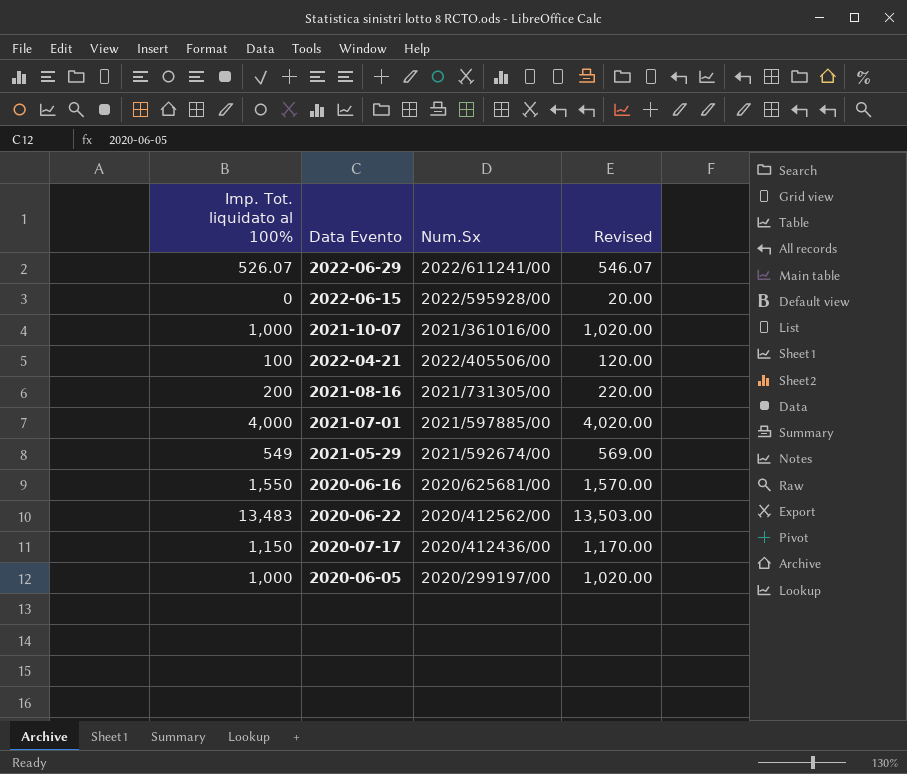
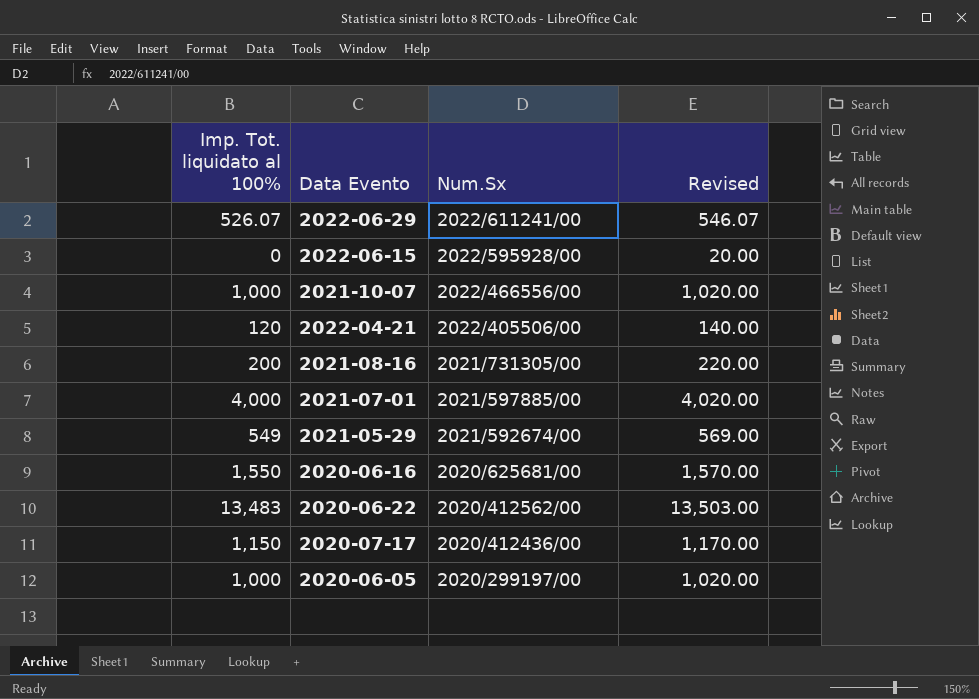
2021-10-07 | Num.Sx: 2021/361016/00 -> 2022/466556/00
2022-04-21 | Imp. Tot. liquidato al 100%: 100 -> 120
2022-04-21 | Revised: 120.00 -> 140.00

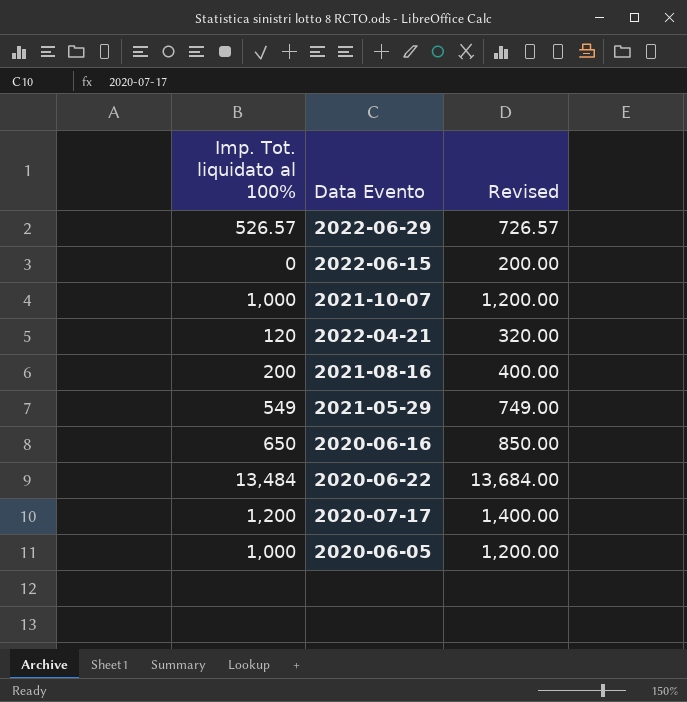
column Num.Sx | position: 3 -> none
column Revised | formula: [Imp. Tot. liquidato al 100%] + 20 -> [Imp. Tot. liquidato al 100%] + 200
row 2021-07-01: 4,000 | 2021/597885/00 | 4,020.00 -> none
2022-06-29 | Imp. Tot. liquidato al 100%: 526.07 -> 526.57
2020-06-16 | Imp. Tot. liquidato al 100%: 1,550 -> 650
2020-06-22 | Imp. Tot. liquidato al 100%: 13,483 -> 13,484
2020-07-17 | Imp. Tot. liquidato al 100%: 1,150 -> 1,200

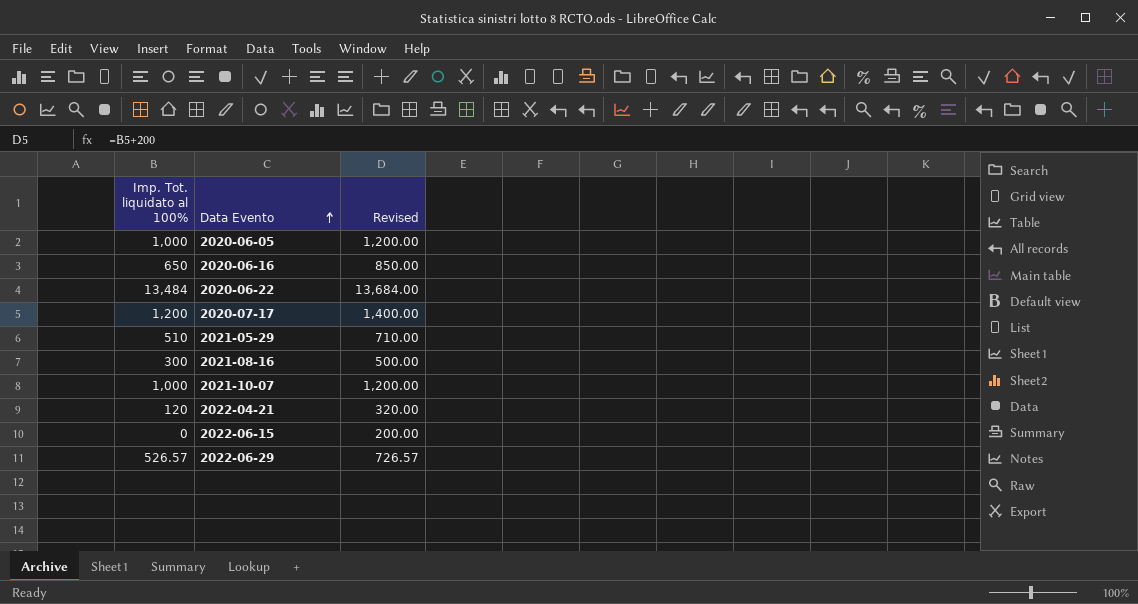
row order: none -> Data Evento ascending
2021-05-29 | Imp. Tot. liquidato al 100%: 549 -> 510
2021-05-29 | Revised: 749.00 -> 710.00
2021-08-16 | Imp. Tot. liquidato al 100%: 200 -> 300
2021-08-16 | Revised: 400.00 -> 500.00

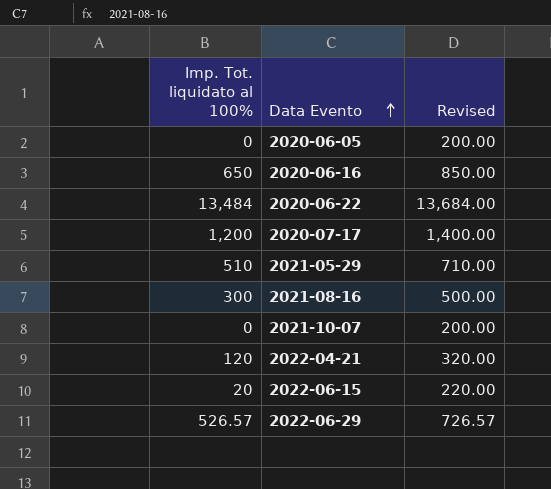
2020-06-05 | Imp. Tot. liquidato al 100%: 1,000 -> 0
2020-06-05 | Revised: 1,200.00 -> 200.00
2021-10-07 | Imp. Tot. liquidato al 100%: 1,000 -> 0
2021-10-07 | Revised: 1,200.00 -> 200.00
2022-06-15 | Imp. Tot. liquidato al 100%: 0 -> 20
2022-06-15 | Revised: 200.00 -> 220.00

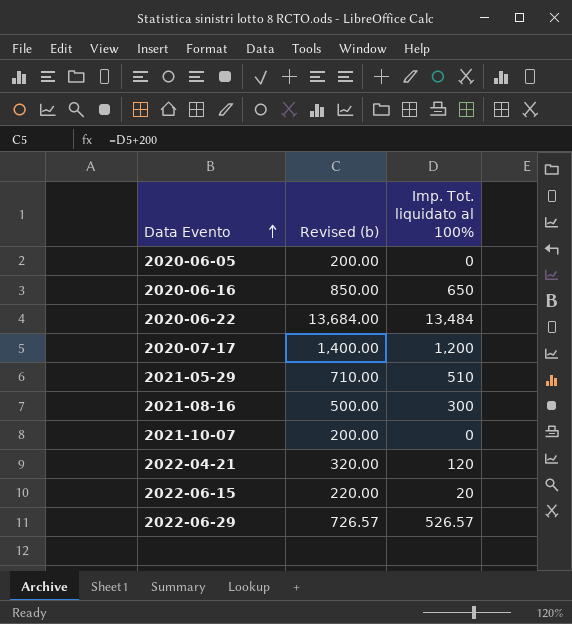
column name: Revised -> Revised (b)
column Imp. Tot. liquidato al 100% | position: 1 -> 3

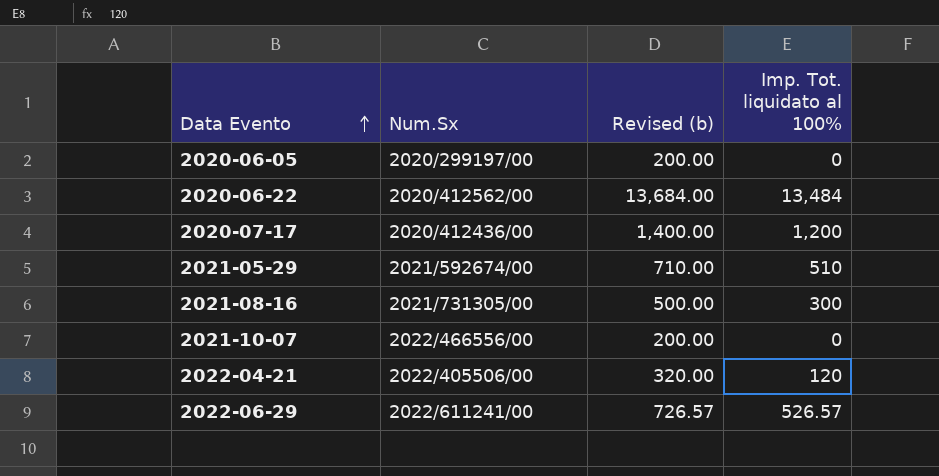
column Num.Sx | position: none -> 2
row 2020-06-16: 850.00 | 650 -> none
row 2022-06-15: 220.00 | 20 -> none

